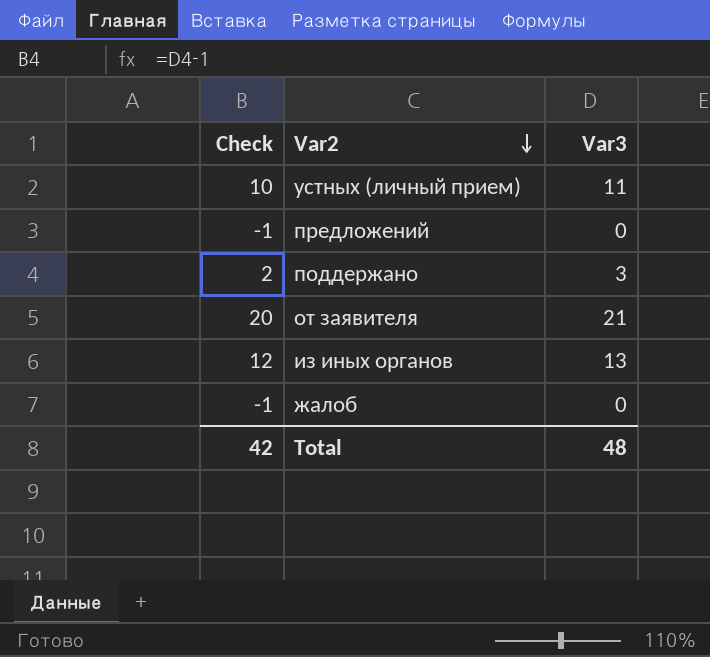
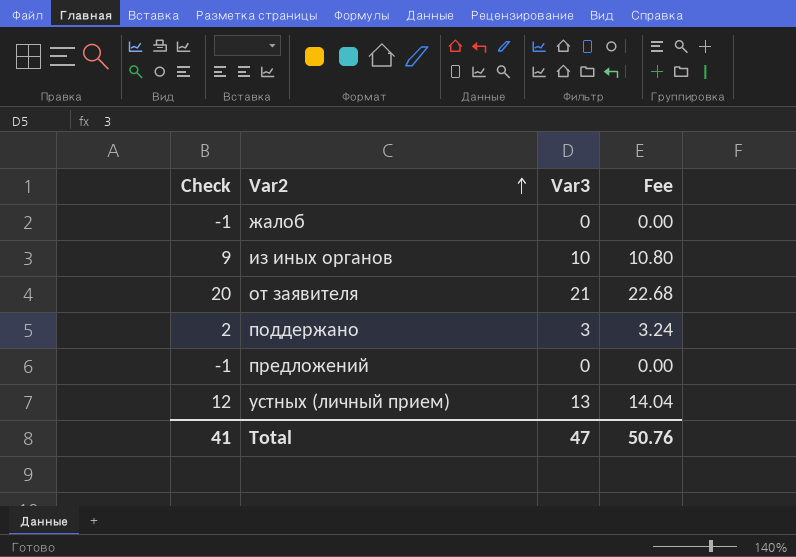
row order: Var2 descending -> Var2 ascending
column Fee | formula: none -> [Var3] * 1.08
из иных органов | Check: 12 -> 9
из иных органов | Var3: 13 -> 10
устных (личный прием) | Check: 10 -> 12
устных (личный прием) | Var3: 11 -> 13
Total | Check: 42 -> 41
Total | Var3: 48 -> 47

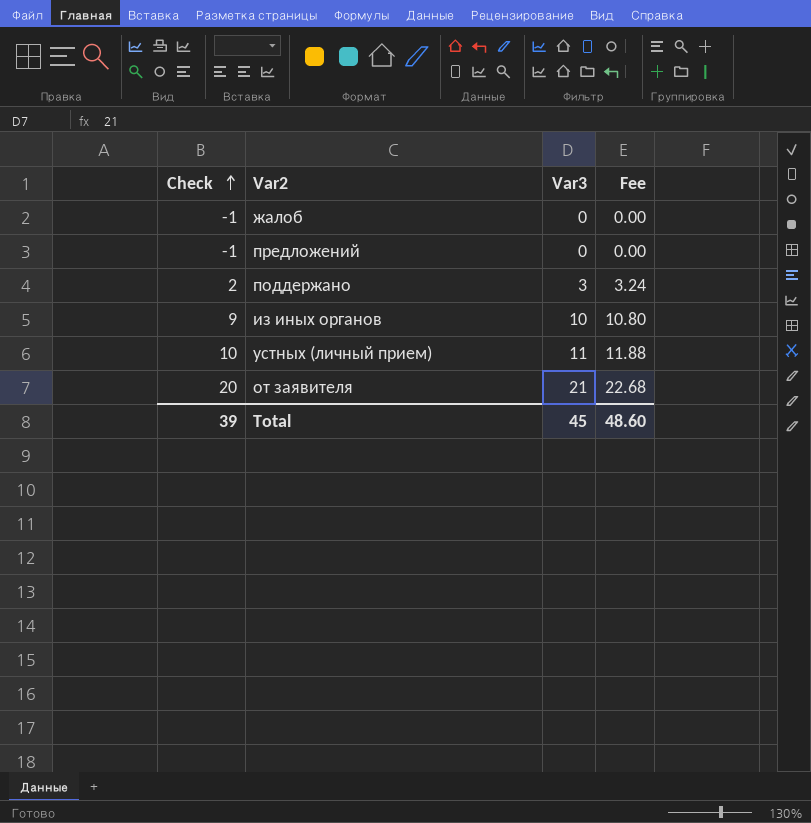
row order: Var2 ascending -> Check ascending
устных (личный прием) | Check: 12 -> 10
устных (личный прием) | Var3: 13 -> 11
устных (личный прием) | Fee: 14.04 -> 11.88
Total | Check: 41 -> 39
Total | Var3: 47 -> 45
Total | Fee: 50.76 -> 48.60

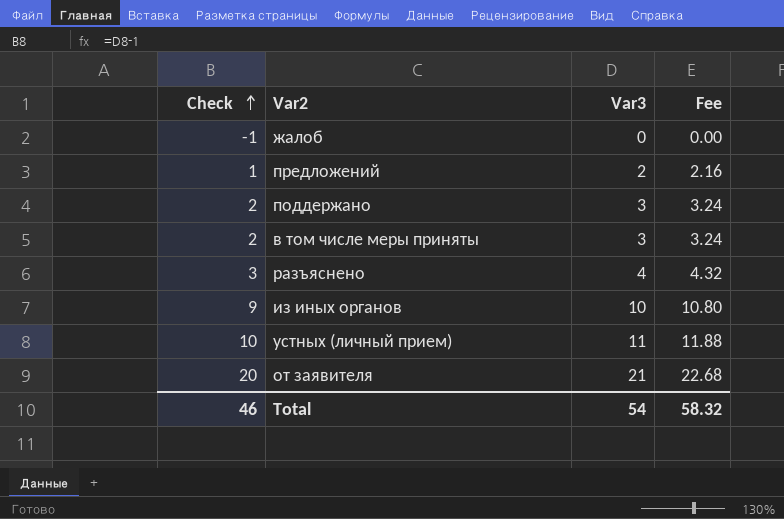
предложений | Check: -1 -> 1
предложений | Var3: 0 -> 2
предложений | Fee: 0.00 -> 2.16
row в том числе меры приняты: none -> 2 | 3 | 3.24
row разъяснено: none -> 3 | 4 | 4.32
Total | Check: 39 -> 46
Total | Var3: 45 -> 54
Total | Fee: 48.60 -> 58.32

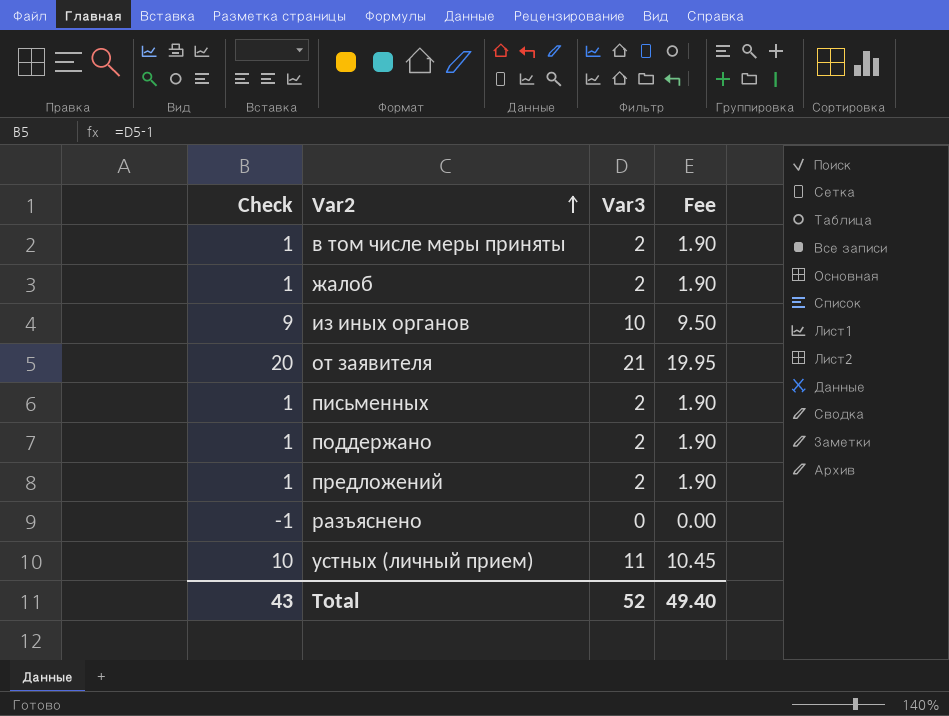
row order: Check ascending -> Var2 ascending
column Fee | formula: [Var3] * 1.08 -> [Var3] * 0.95
в том числе меры приняты | Check: 2 -> 1
в том числе меры приняты | Var3: 3 -> 2
жалоб | Check: -1 -> 1
жалоб | Var3: 0 -> 2
row письменных: none -> 1 | 2 | 1.90
поддержано | Check: 2 -> 1
поддержано | Var3: 3 -> 2
разъяснено | Check: 3 -> -1
разъяснено | Var3: 4 -> 0
Total | Check: 46 -> 43
Total | Var3: 54 -> 52
Total | Fee: 58.32 -> 49.40

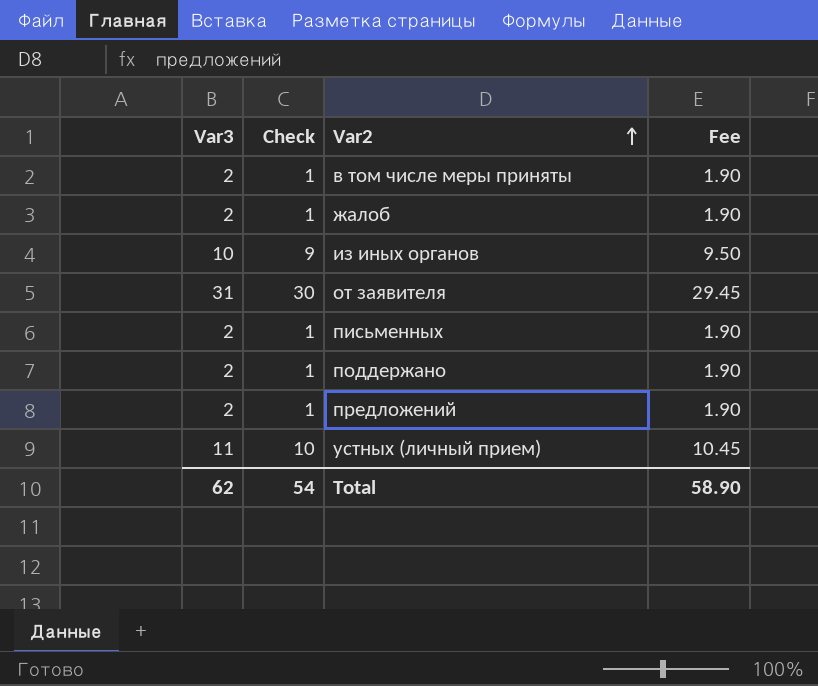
column Var3 | position: 3 -> 1
row разъяснено: -1 | 0 | 0.00 -> none
от заявителя | Var3: 21 -> 31
от заявителя | Check: 20 -> 30
от заявителя | Fee: 19.95 -> 29.45
Total | Var3: 52 -> 62
Total | Check: 43 -> 54
Total | Fee: 49.40 -> 58.90

